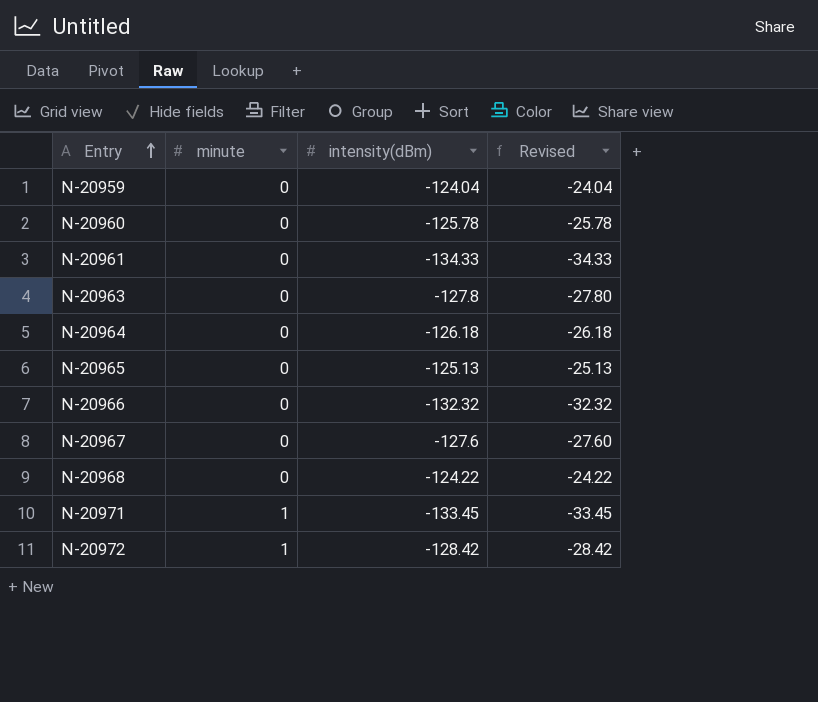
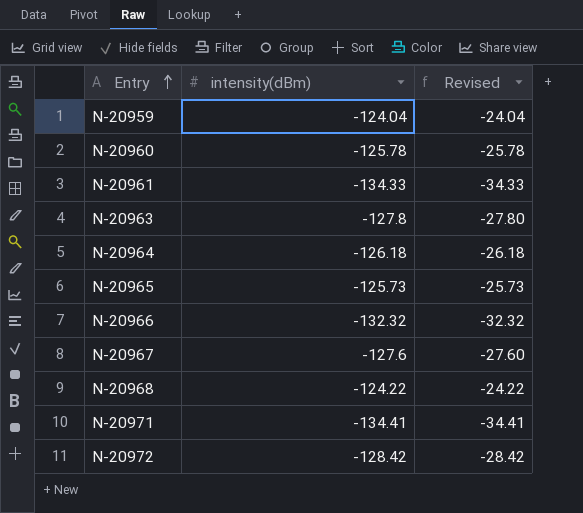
column minute | position: 2 -> none
N-20965 | intensity(dBm): -125.13 -> -125.73
N-20965 | Revised: -25.13 -> -25.73
N-20971 | intensity(dBm): -133.45 -> -134.41
N-20971 | Revised: -33.45 -> -34.41

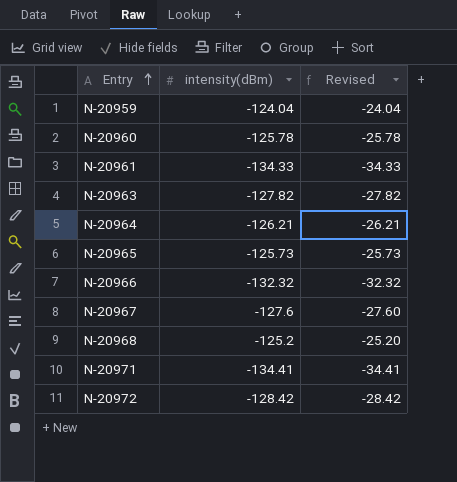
N-20963 | intensity(dBm): -127.8 -> -127.82
N-20963 | Revised: -27.80 -> -27.82
N-20964 | intensity(dBm): -126.18 -> -126.21
N-20964 | Revised: -26.18 -> -26.21
N-20968 | intensity(dBm): -124.22 -> -125.2
N-20968 | Revised: -24.22 -> -25.20

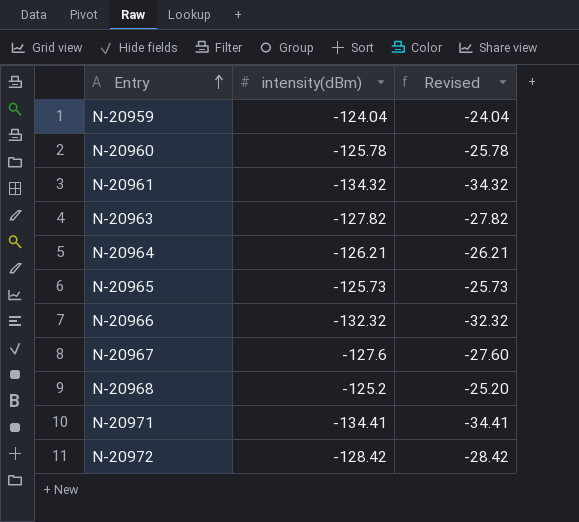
N-20961 | intensity(dBm): -134.33 -> -134.32
N-20961 | Revised: -34.33 -> -34.32

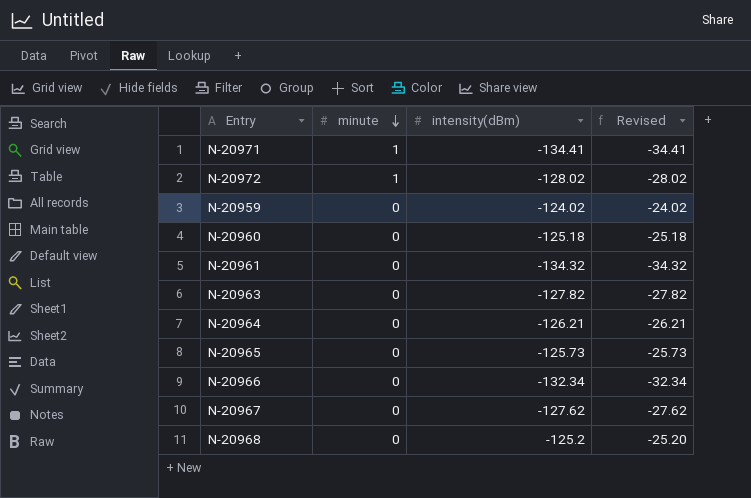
row order: Entry ascending -> minute descending
column minute | position: none -> 2
N-20972 | intensity(dBm): -128.42 -> -128.02
N-20972 | Revised: -28.42 -> -28.02
N-20959 | intensity(dBm): -124.04 -> -124.02
N-20959 | Revised: -24.04 -> -24.02
N-20960 | intensity(dBm): -125.78 -> -125.18
N-20960 | Revised: -25.78 -> -25.18
N-20966 | intensity(dBm): -132.32 -> -132.34
N-20966 | Revised: -32.32 -> -32.34
N-20967 | intensity(dBm): -127.6 -> -127.62
N-20967 | Revised: -27.60 -> -27.62

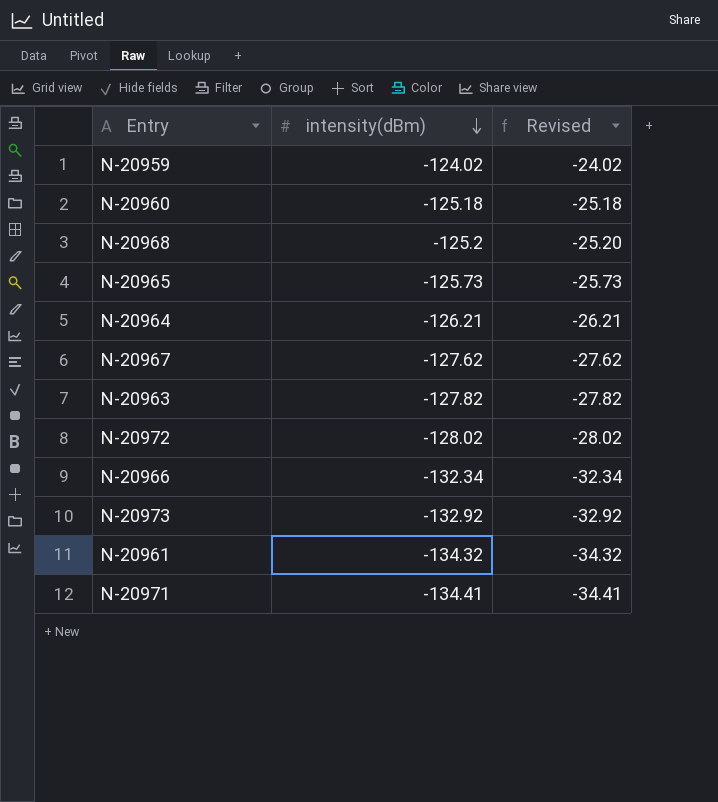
row order: minute descending -> intensity(dBm) descending
column minute | position: 2 -> none
row N-20973: none -> -132.92 | -32.92

